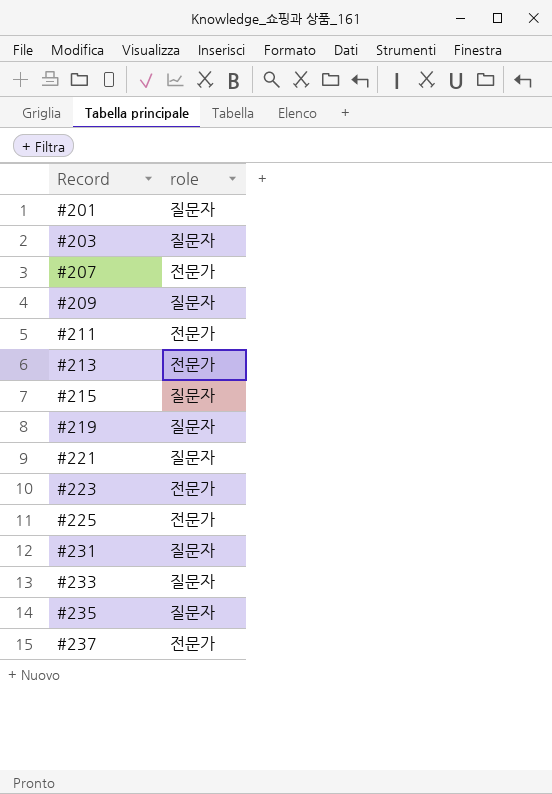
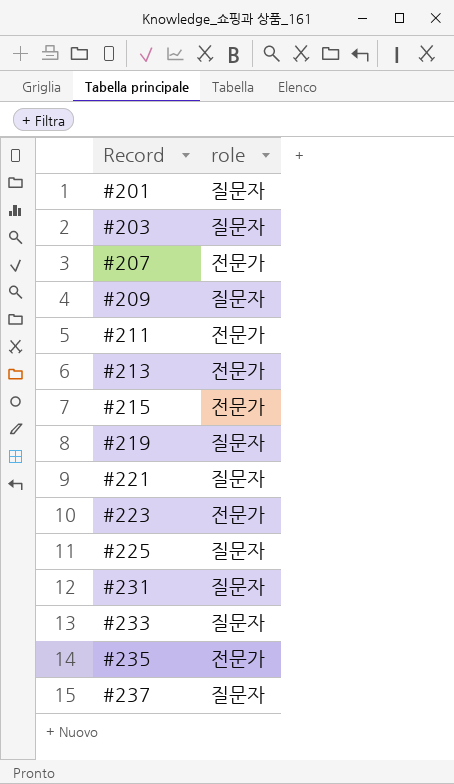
#215 | role: 질문자 -> 전문가
#225 | role: 전문가 -> 질문자
#235 | role: 질문자 -> 전문가
#237 | role: 전문가 -> 질문자

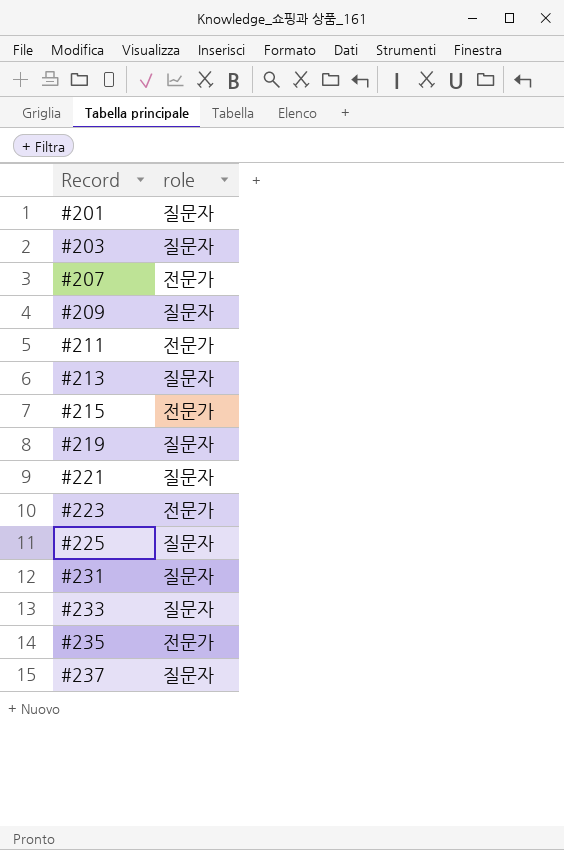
#213 | role: 전문가 -> 질문자

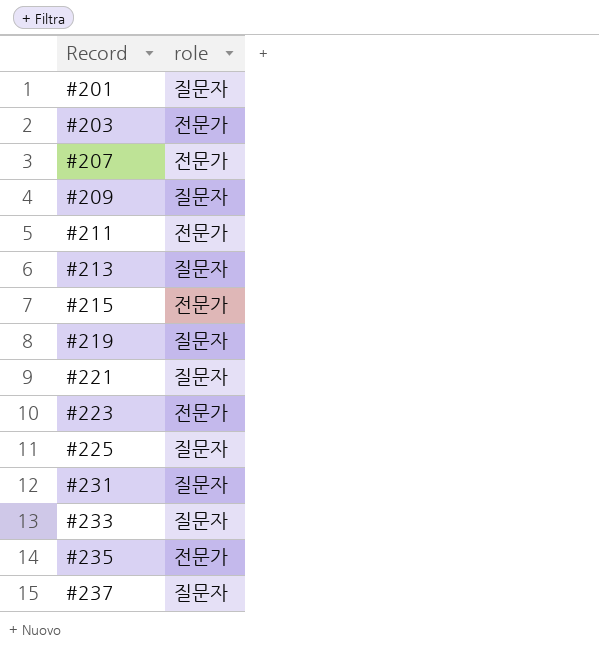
#203 | role: 질문자 -> 전문가

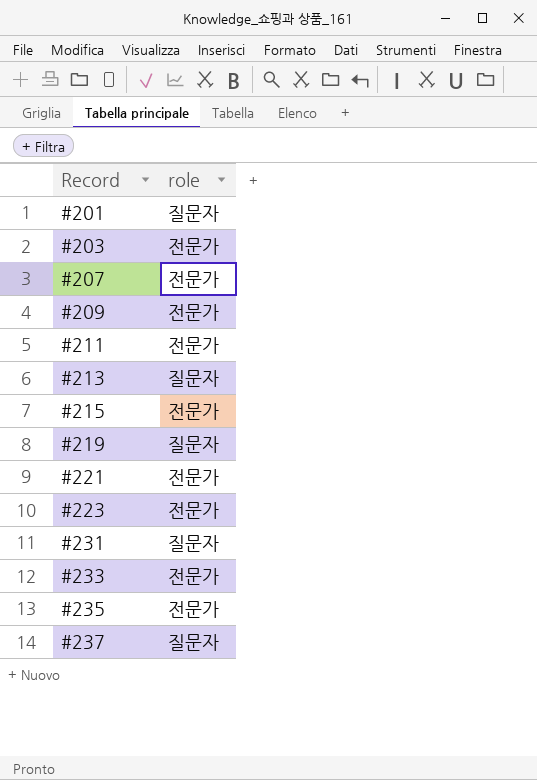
row #225: 질문자 -> none
#209 | role: 질문자 -> 전문가
#221 | role: 질문자 -> 전문가
#233 | role: 질문자 -> 전문가

